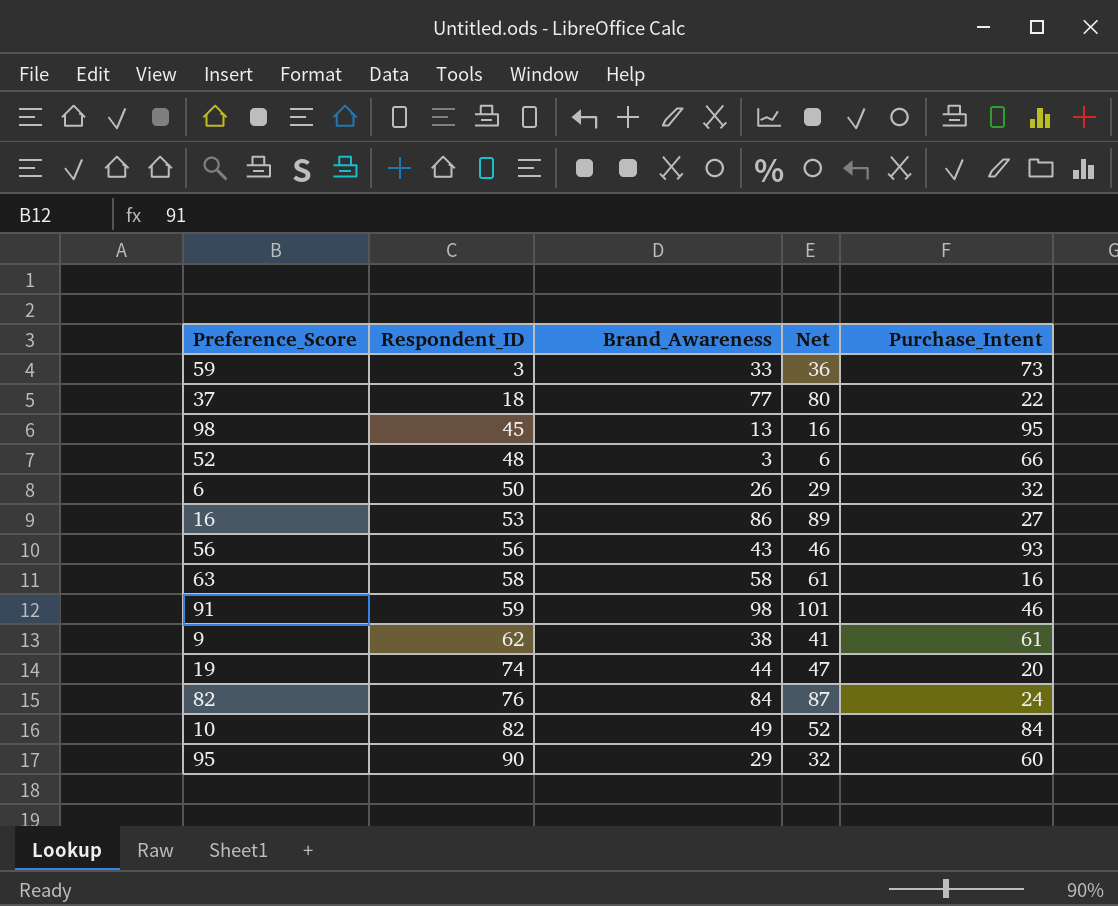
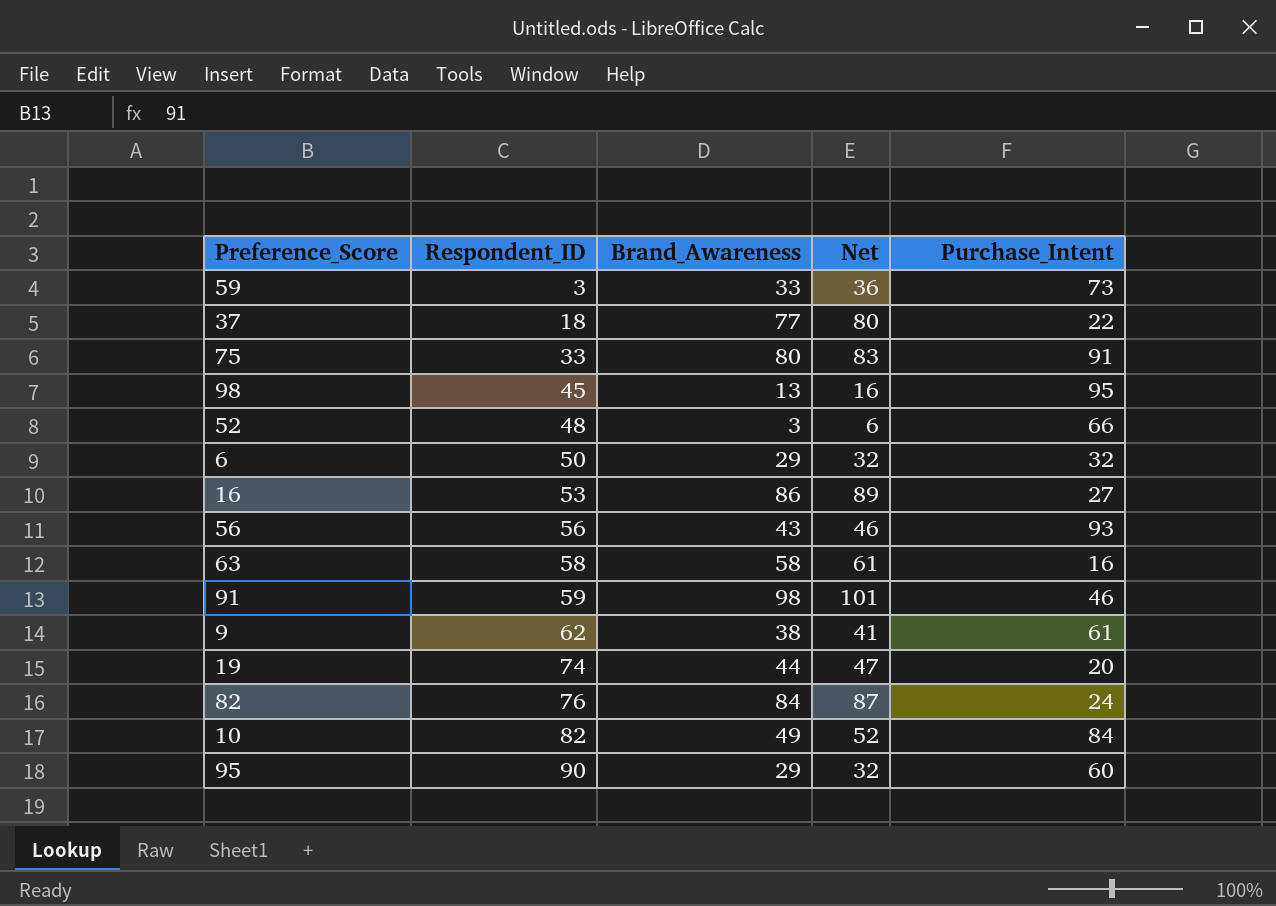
row 75: none -> 33 | 80 | 83 | 91
6 | Brand_Awareness: 26 -> 29
6 | Net: 29 -> 32

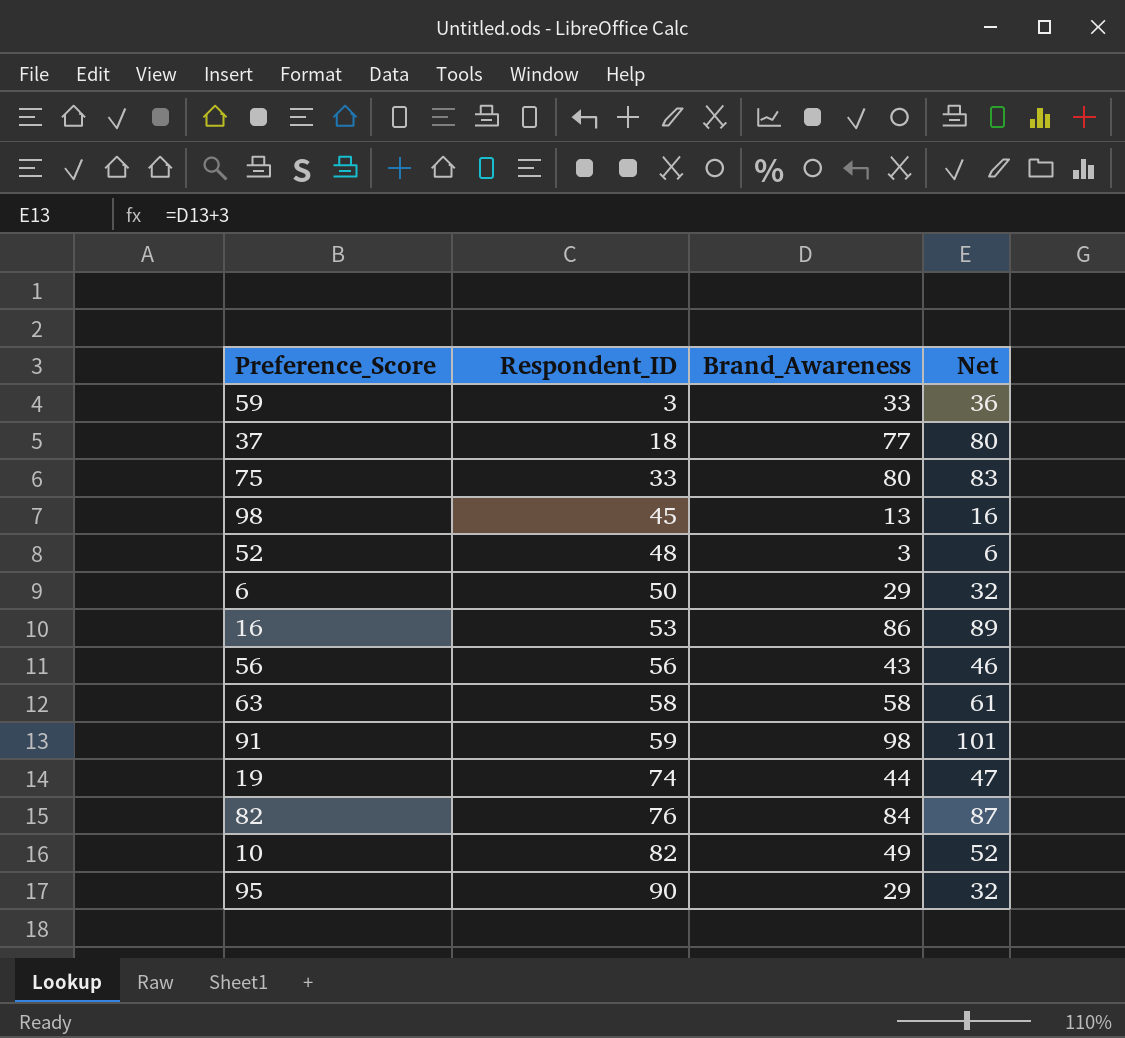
column Purchase_Intent | position: 5 -> none
row 9: 62 | 38 | 41 | 61 -> none

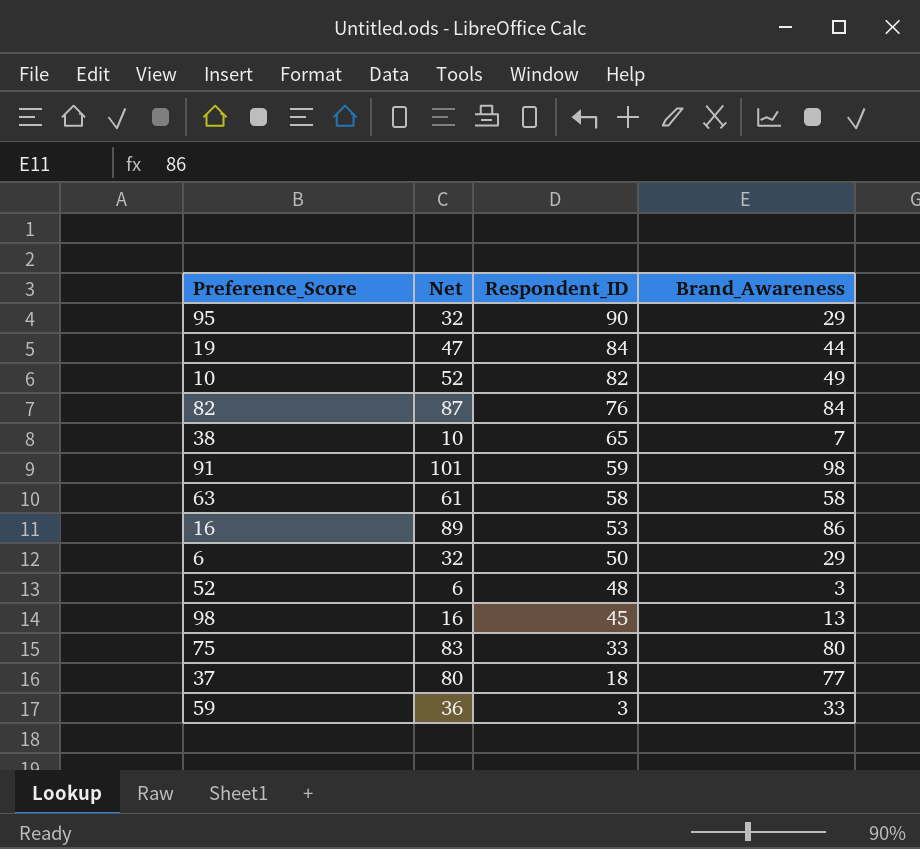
row order: Respondent_ID ascending -> Respondent_ID descending
column Net | position: 4 -> 2
row 56: 56 | 43 | 46 -> none
19 | Respondent_ID: 74 -> 84
row 38: none -> 10 | 65 | 7

